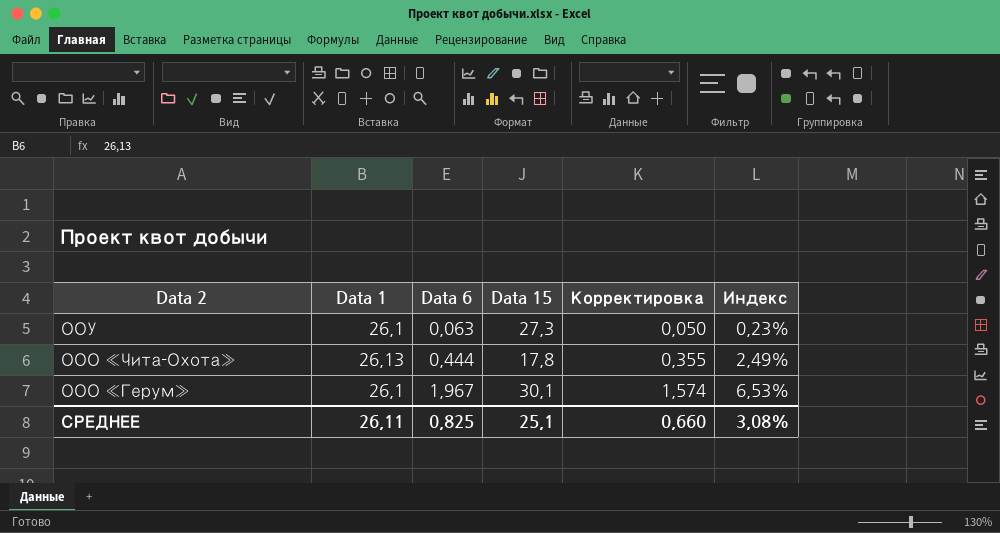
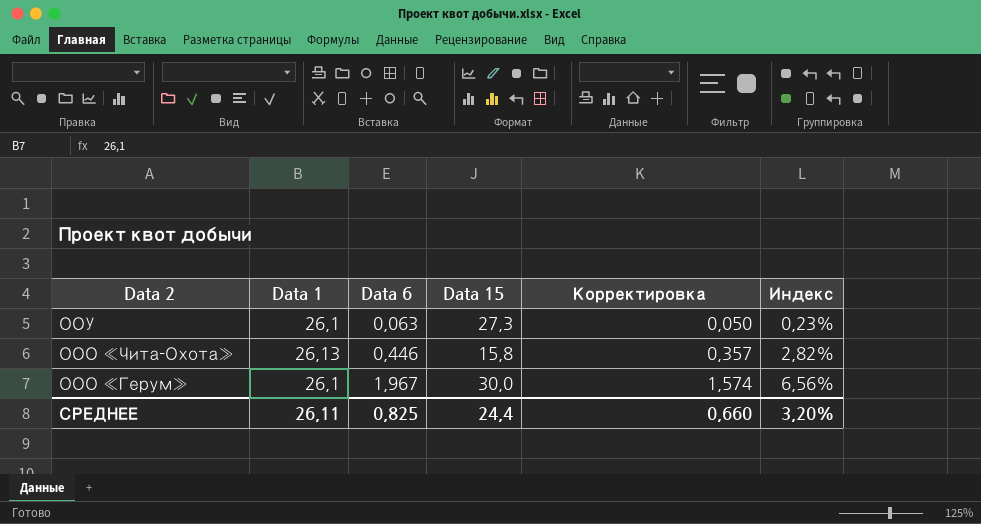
ООО «Чита-Охота» | Data 6: 0,444 -> 0,446
ООО «Чита-Охота» | Data 15: 17,8 -> 15,8
ООО «Чита-Охота» | Корректировка: 0,355 -> 0,357
ООО «Чита-Охота» | Индекс: 2,49% -> 2,82%
ООО «Герум» | Data 15: 30,1 -> 30,0
ООО «Герум» | Индекс: 6,53% -> 6,56%
СРЕДНЕЕ | Data 15: 25,1 -> 24,4
СРЕДНЕЕ | Индекс: 3,08% -> 3,20%

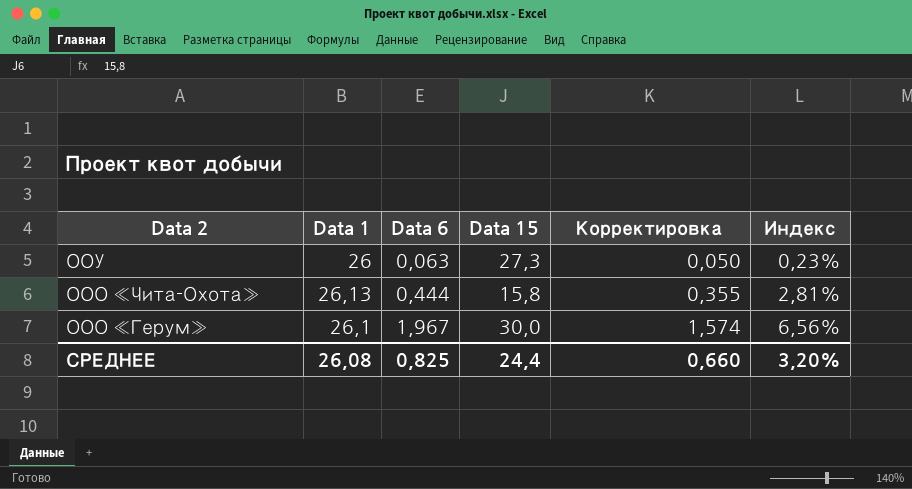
ООУ | Data 1: 26,1 -> 26
ООО «Чита-Охота» | Data 6: 0,446 -> 0,444
ООО «Чита-Охота» | Корректировка: 0,357 -> 0,355
ООО «Чита-Охота» | Индекс: 2,82% -> 2,81%
СРЕДНЕЕ | Data 1: 26,11 -> 26,08

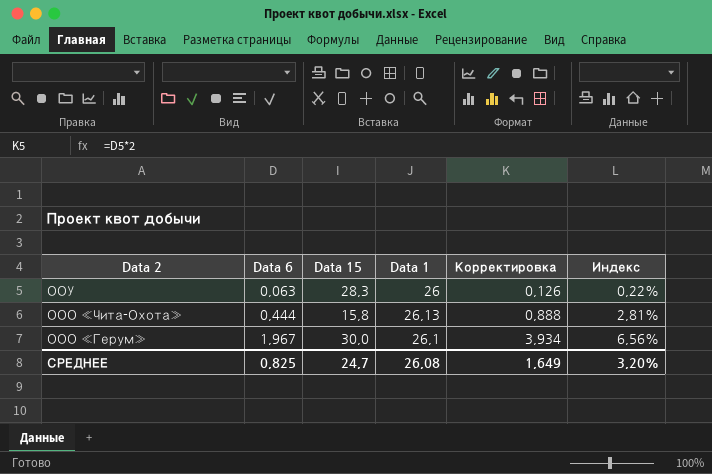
column Data 1 | position: 2 -> 4
column Корректировка | formula: [Data 6] * 0,8 -> [Data 6] * 2
ООУ | Data 15: 27,3 -> 28,3
ООУ | Индекс: 0,23% -> 0,22%
СРЕДНЕЕ | Data 15: 24,4 -> 24,7
СРЕДНЕЕ | Корректировка: 0,660 -> 1,649

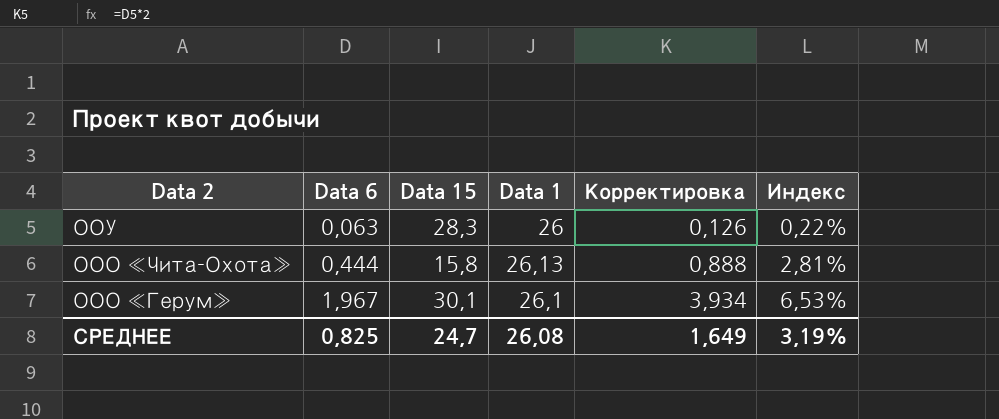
ООО «Герум» | Data 15: 30,0 -> 30,1
ООО «Герум» | Индекс: 6,56% -> 6,53%
СРЕДНЕЕ | Индекс: 3,20% -> 3,19%

